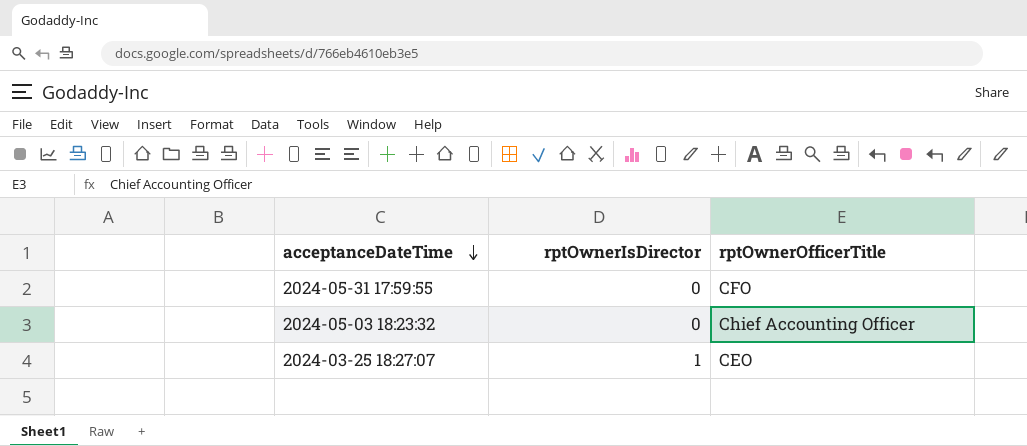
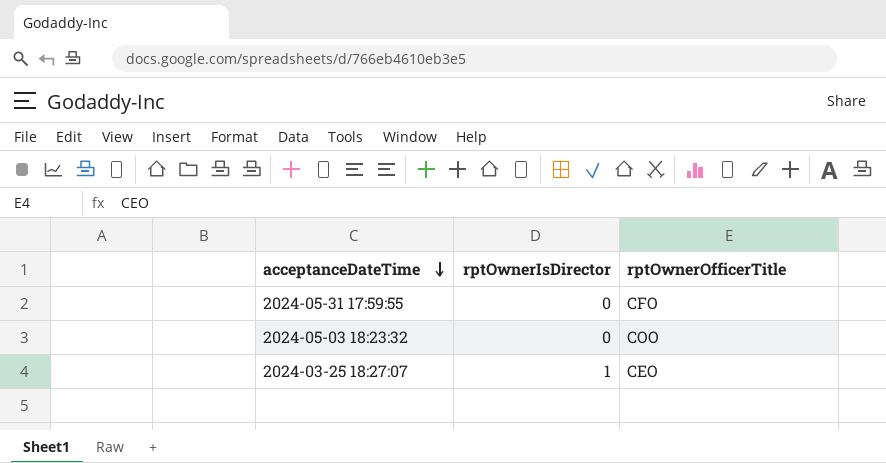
2024-05-03 18:23:32 | rptOwnerOfficerTitle: Chief Accounting Officer -> COO

